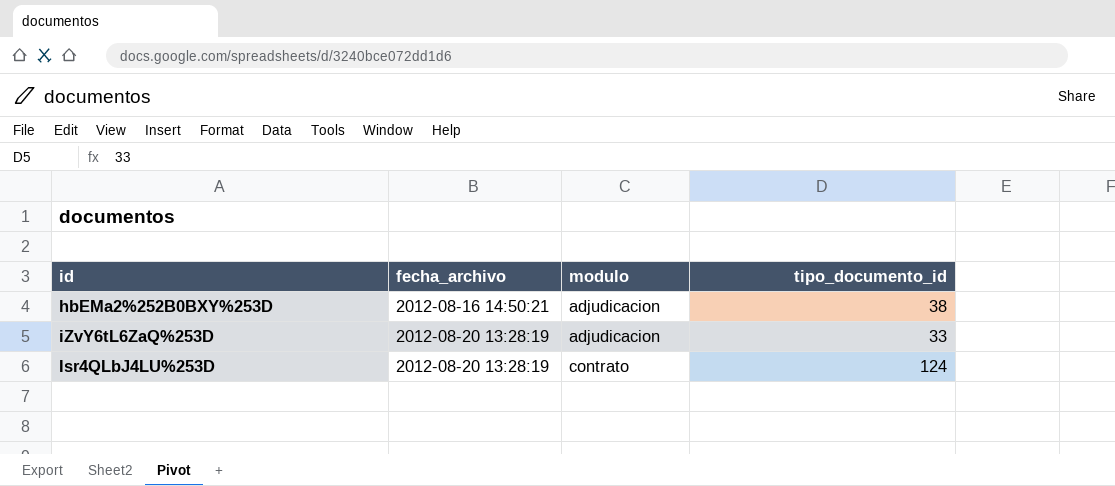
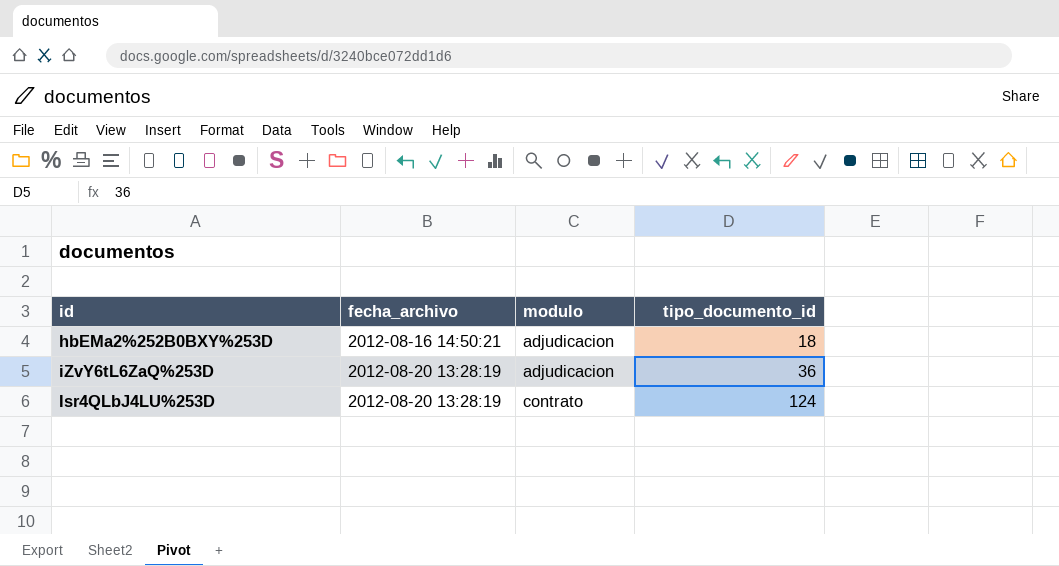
hbEMa2%252B0BXY%253D | tipo_documento_id: 38 -> 18
iZvY6tL6ZaQ%253D | tipo_documento_id: 33 -> 36

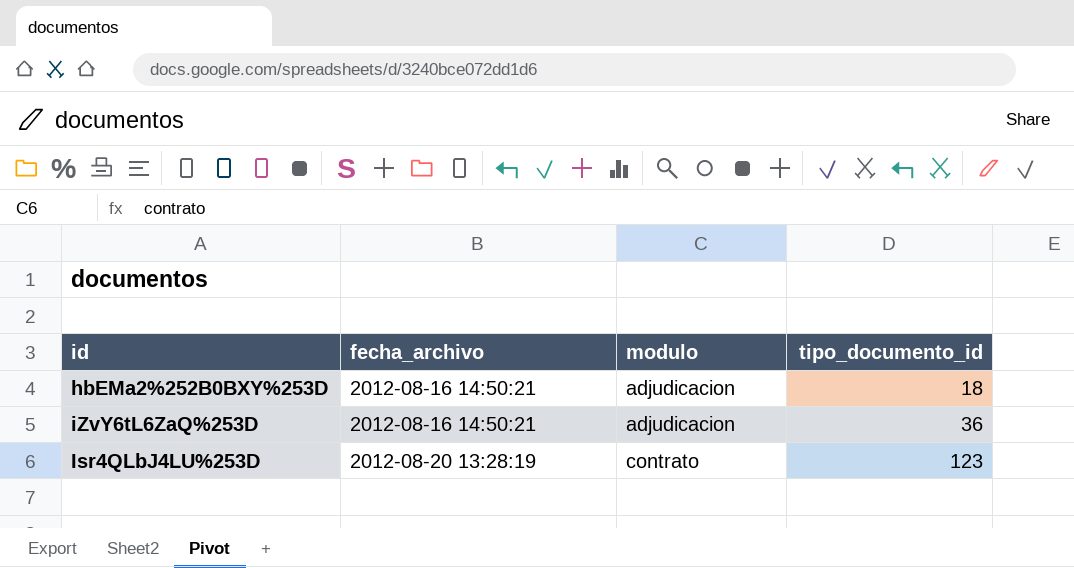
iZvY6tL6ZaQ%253D | fecha_archivo: 2012-08-20 13:28:19 -> 2012-08-16 14:50:21
Isr4QLbJ4LU%253D | tipo_documento_id: 124 -> 123

